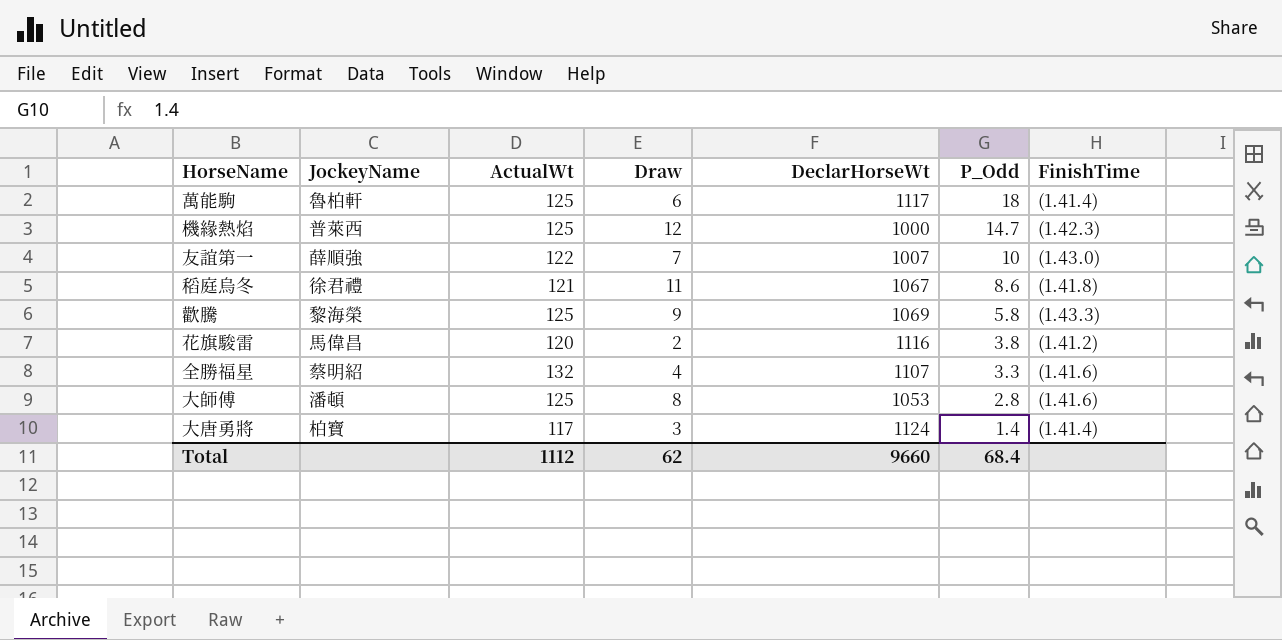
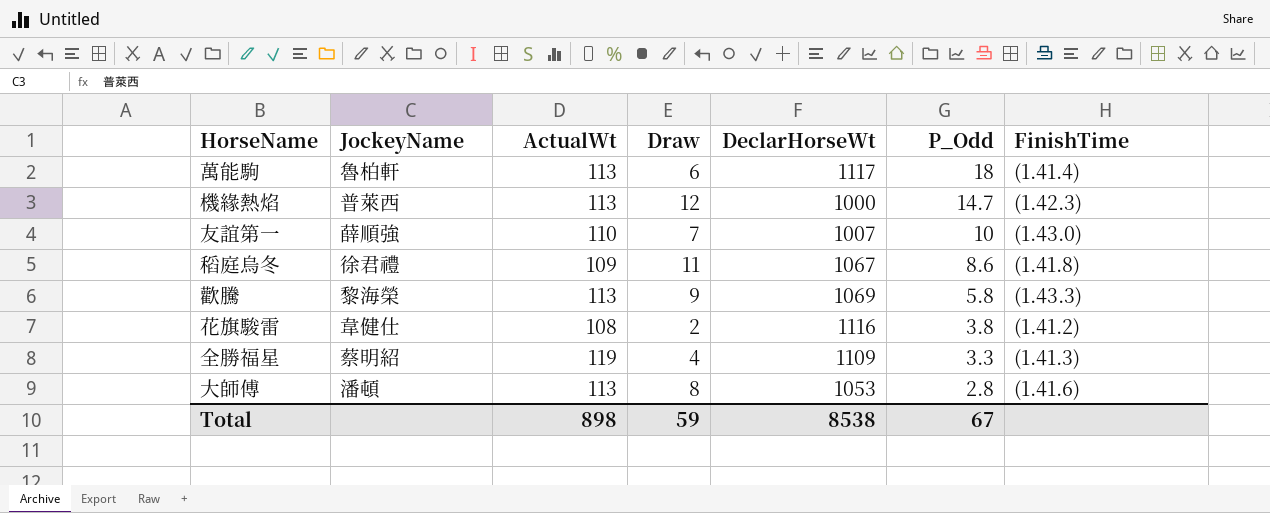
row 大唐勇將: 柏寶 | 117 | 3 | 1124 | 1.4 | (1.41.4) -> none
萬能駒 | ActualWt: 125 -> 113
機緣熱焰 | ActualWt: 125 -> 113
友誼第一 | ActualWt: 122 -> 110
稻庭烏冬 | ActualWt: 121 -> 109
歡騰 | ActualWt: 125 -> 113
花旗駿雷 | JockeyName: 馬偉昌 -> 韋健仕
花旗駿雷 | ActualWt: 120 -> 108
全勝福星 | ActualWt: 132 -> 119
全勝福星 | DeclarHorseWt: 1107 -> 1109
全勝福星 | FinishTime: (1.41.6) -> (1.41.3)
大師傅 | ActualWt: 125 -> 113
Total | ActualWt: 1112 -> 898
Total | Draw: 62 -> 59
Total | DeclarHorseWt: 9660 -> 8538
Total | P_Odd: 68.4 -> 67

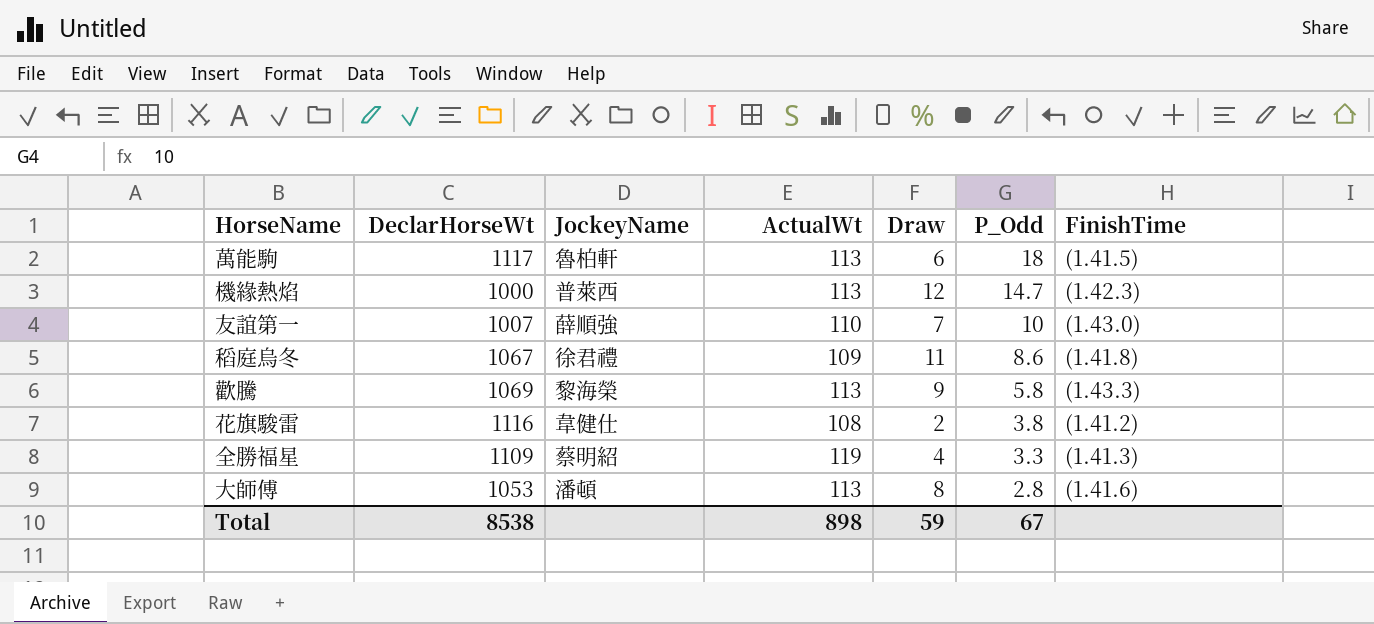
column DeclarHorseWt | position: 5 -> 2
萬能駒 | FinishTime: (1.41.4) -> (1.41.5)

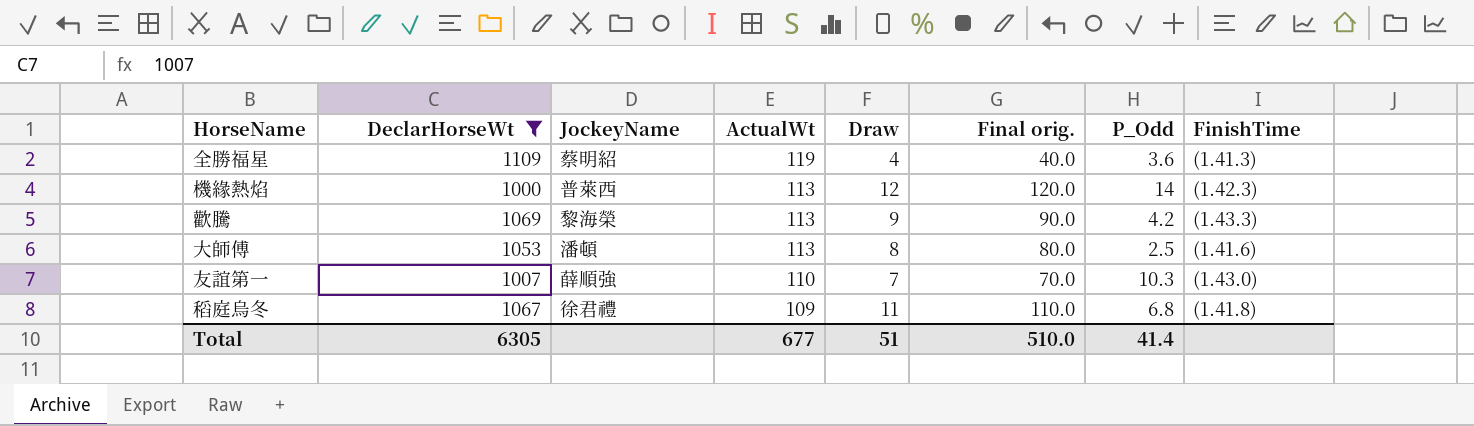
filter: none -> DeclarHorseWt <= 1109
row order: P_Odd descending -> ActualWt descending
column Final orig. | formula: none -> [Draw] * 10
全勝福星 | P_Odd: 3.3 -> 3.6
機緣熱焰 | P_Odd: 14.7 -> 14
歡騰 | P_Odd: 5.8 -> 4.2
大師傅 | P_Odd: 2.8 -> 2.5
友誼第一 | P_Odd: 10 -> 10.3
稻庭烏冬 | P_Odd: 8.6 -> 6.8
Total | DeclarHorseWt: 8538 -> 6305
Total | ActualWt: 898 -> 677
Total | Draw: 59 -> 51
Total | P_Odd: 67 -> 41.4

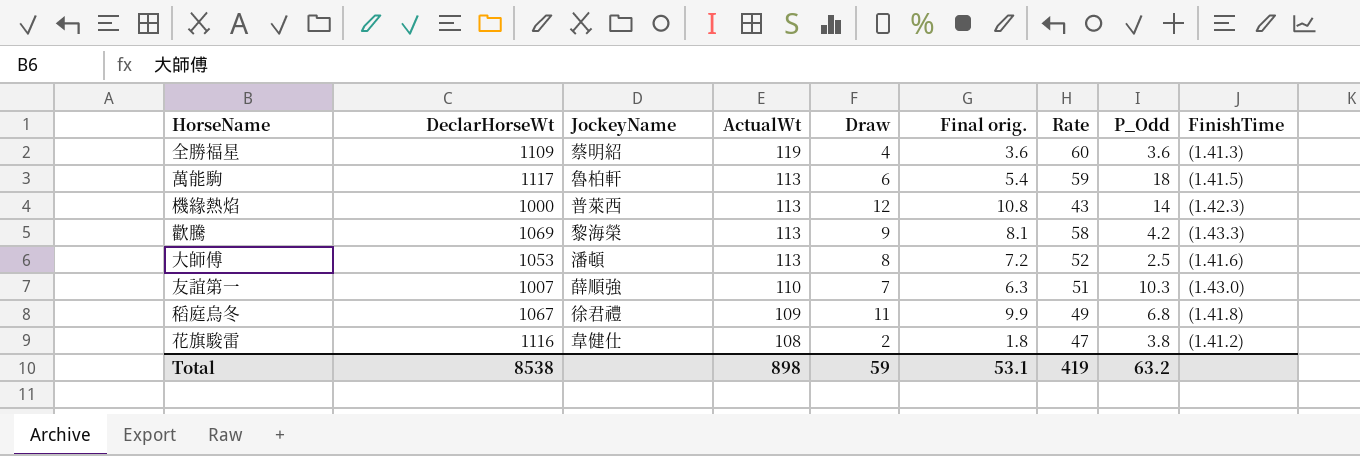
filter: DeclarHorseWt <= 1109 -> none
column Final orig. | formula: [Draw] * 10 -> [Draw] * 0.9
column Rate | position: none -> 7
Total | DeclarHorseWt: 6305 -> 8538
Total | ActualWt: 677 -> 898
Total | Draw: 51 -> 59
Total | Final orig.: 510.0 -> 53.1
Total | P_Odd: 41.4 -> 63.2

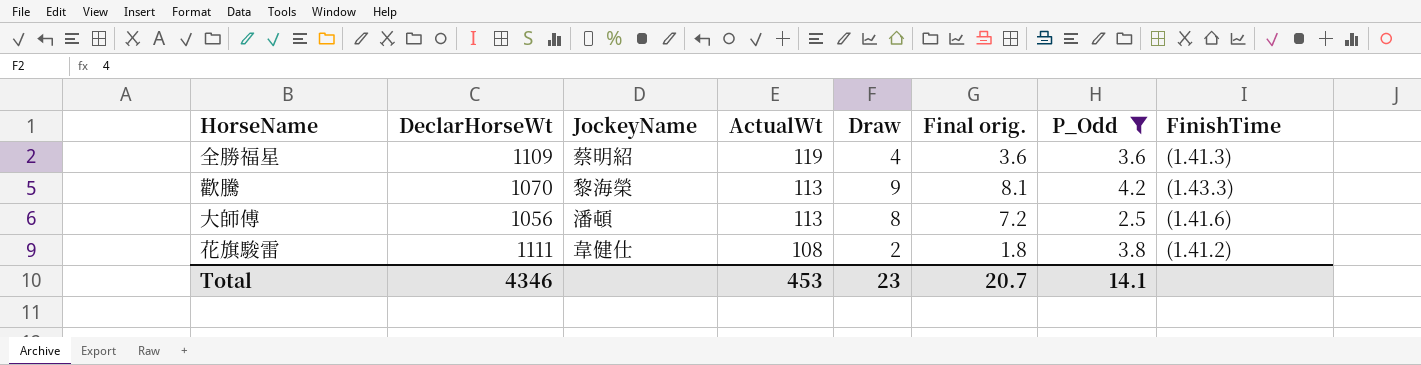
filter: none -> P_Odd <= 4.2
column Rate | position: 7 -> none
歡騰 | DeclarHorseWt: 1069 -> 1070
大師傅 | DeclarHorseWt: 1053 -> 1056
花旗駿雷 | DeclarHorseWt: 1116 -> 1111
Total | DeclarHorseWt: 8538 -> 4346
Total | ActualWt: 898 -> 453
Total | Draw: 59 -> 23
Total | Final orig.: 53.1 -> 20.7
Total | P_Odd: 63.2 -> 14.1

